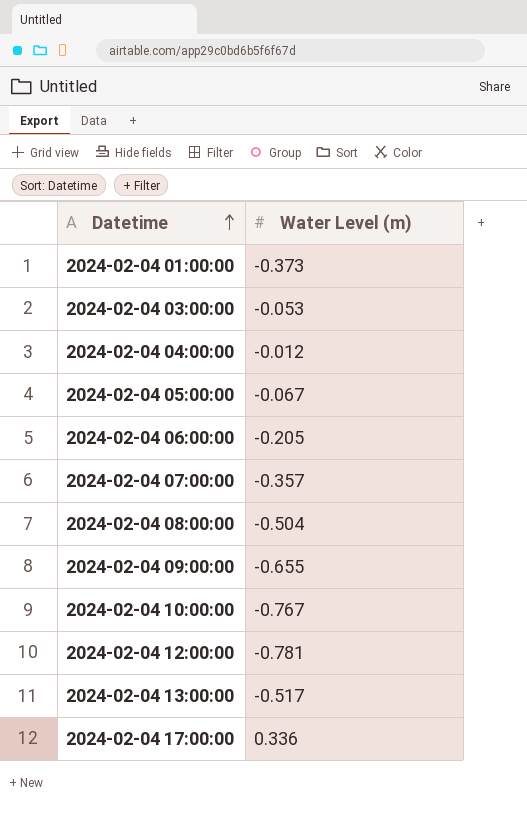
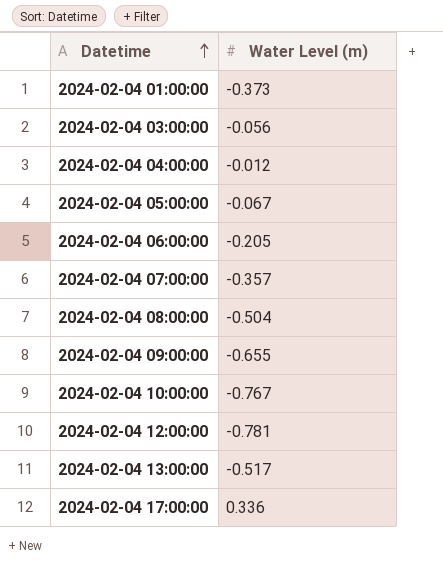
2024-02-04 03:00:00 | Water Level (m): -0.053 -> -0.056

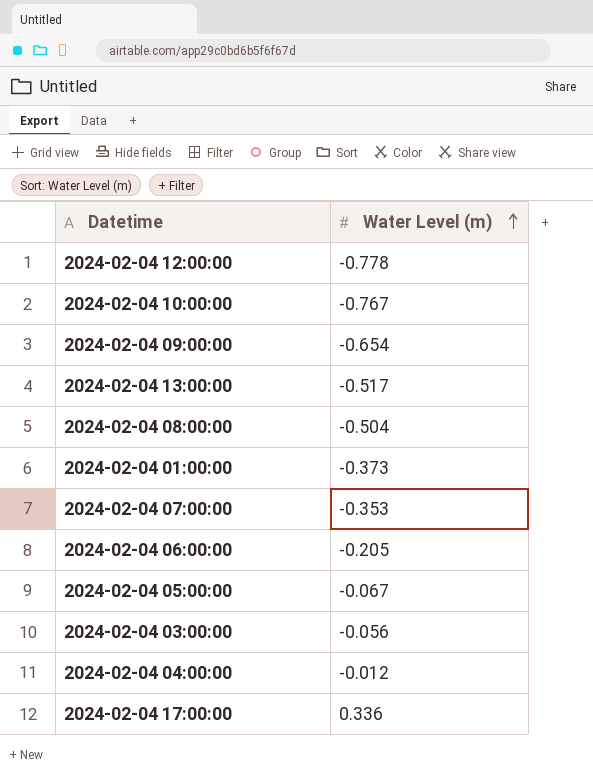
row order: Datetime ascending -> Water Level (m) ascending
2024-02-04 12:00:00 | Water Level (m): -0.781 -> -0.778
2024-02-04 09:00:00 | Water Level (m): -0.655 -> -0.654
2024-02-04 07:00:00 | Water Level (m): -0.357 -> -0.353

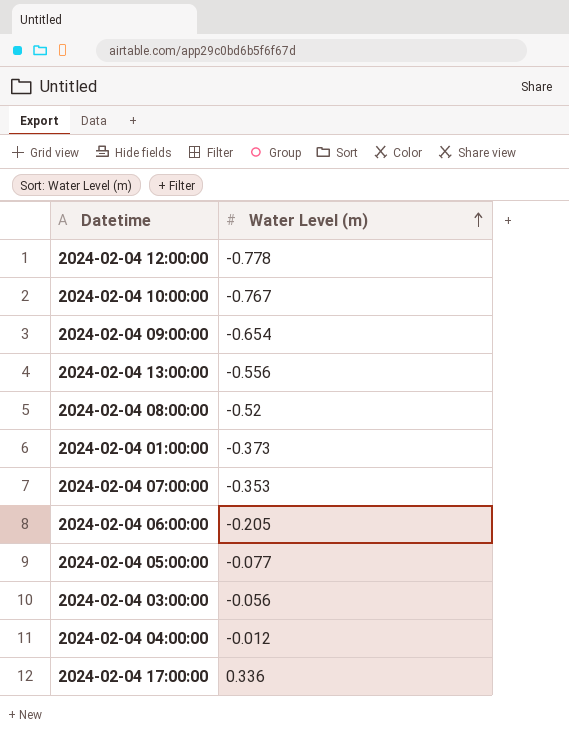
2024-02-04 13:00:00 | Water Level (m): -0.517 -> -0.556
2024-02-04 08:00:00 | Water Level (m): -0.504 -> -0.52
2024-02-04 05:00:00 | Water Level (m): -0.067 -> -0.077

